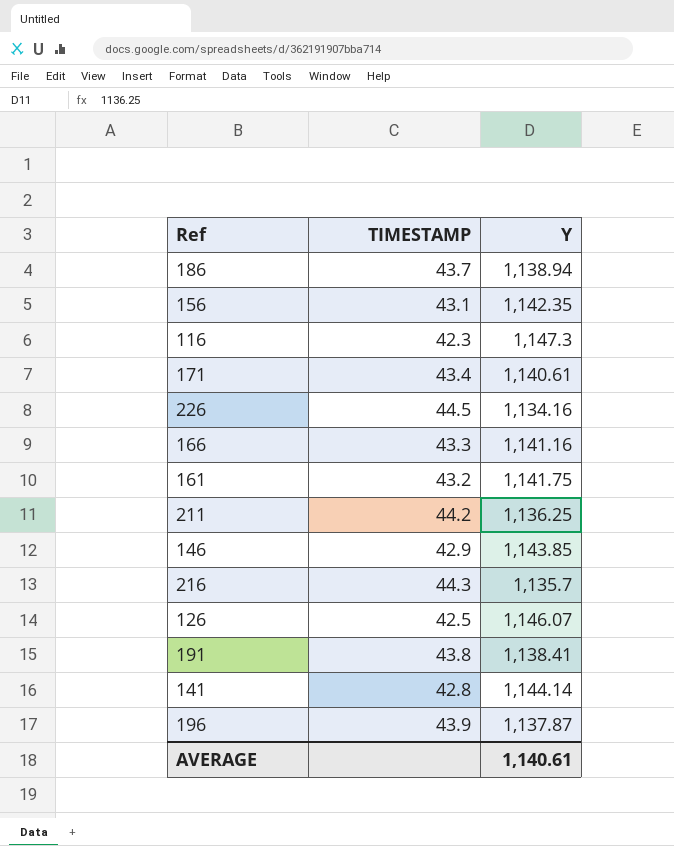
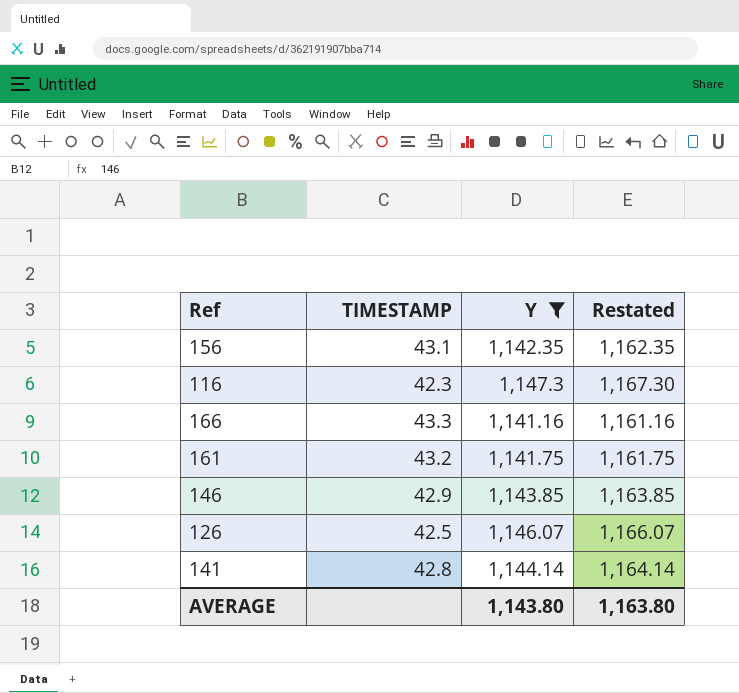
filter: none -> Y >= 1,141.16
column Restated | formula: none -> [Y] + 20
AVERAGE | Y: 1,140.61 -> 1,143.80

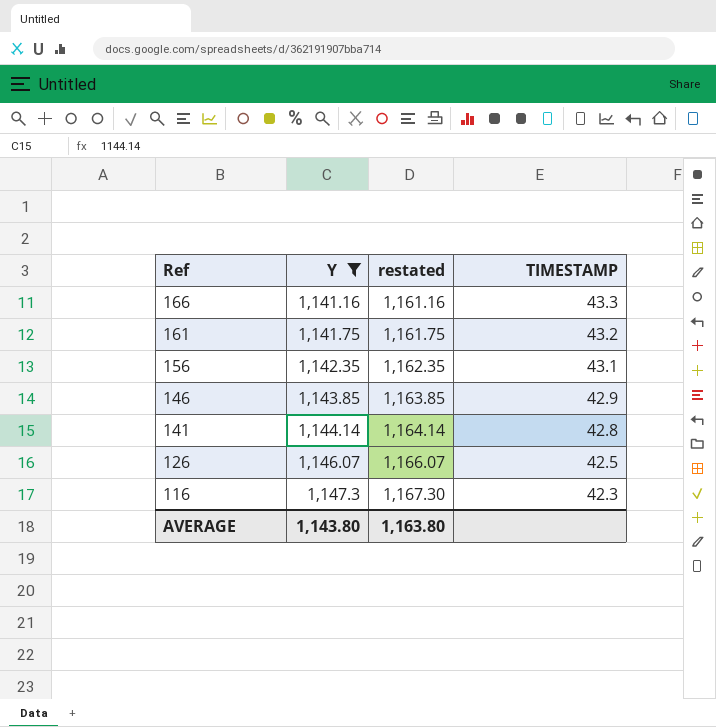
row order: none -> Ref descending
column name: Restated -> restated
column TIMESTAMP | position: 2 -> 4

